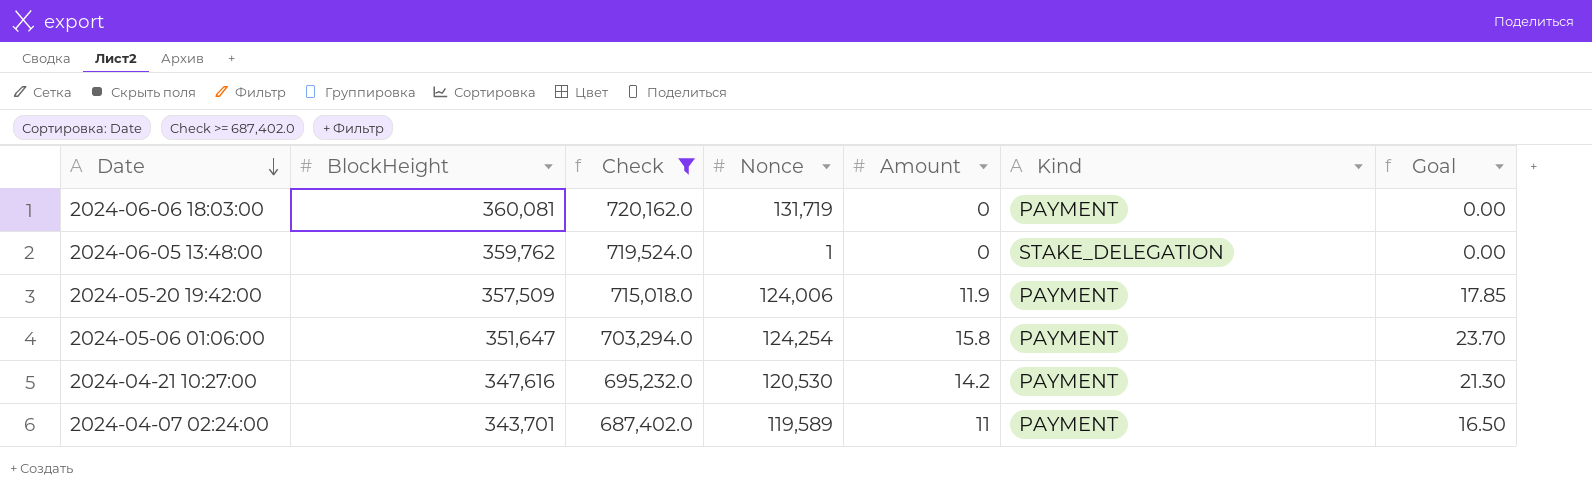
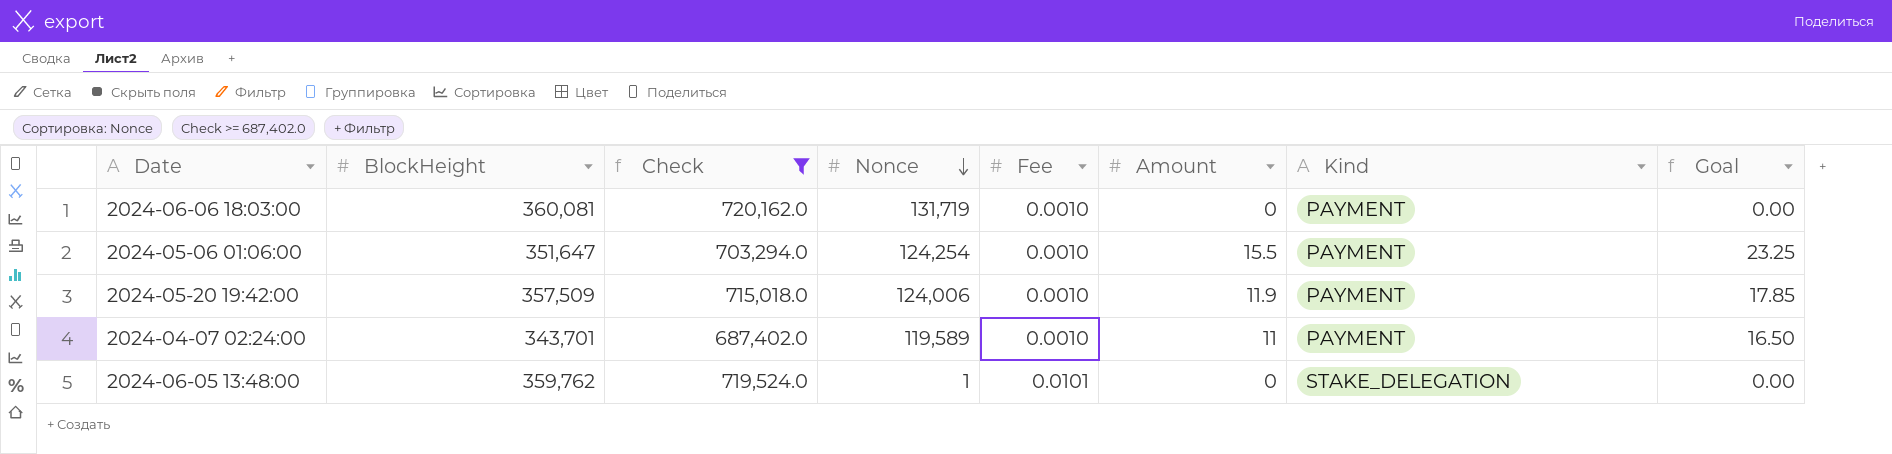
row order: Date descending -> Nonce descending
column Fee | position: none -> 5
row 2024-04-21 10:27:00: 347,616 | 695,232.0 | 120,530 | 14.2 | PAYMENT | 21.30 -> none
2024-05-06 01:06:00 | Amount: 15.8 -> 15.5
2024-05-06 01:06:00 | Goal: 23.70 -> 23.25

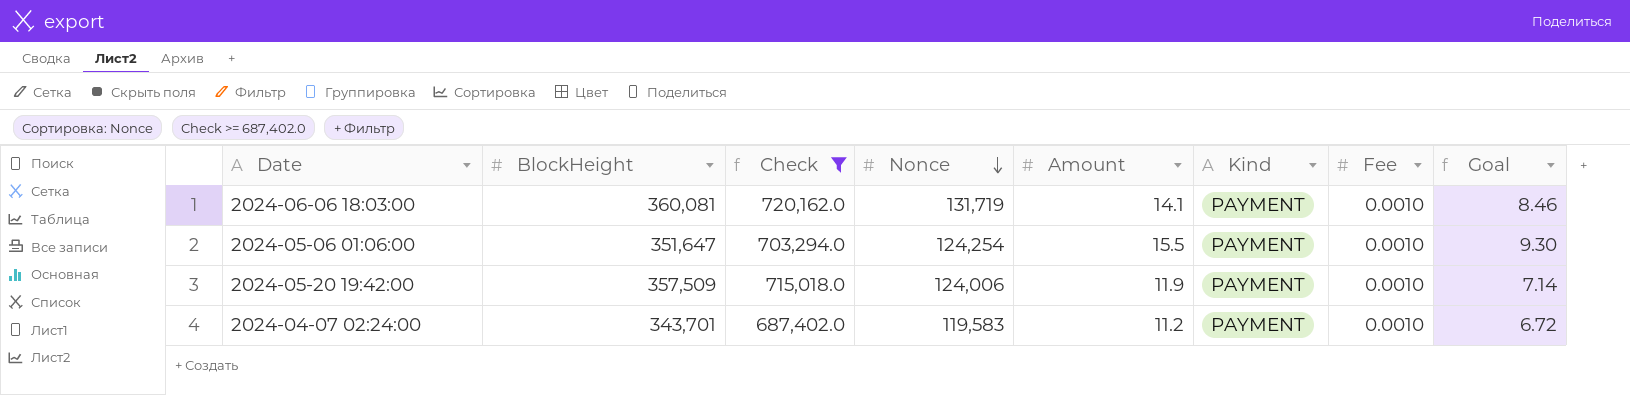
column Fee | position: 5 -> 7
column Goal | formula: [Amount] * 1.5 -> [Amount] * 0.6
row 2024-06-05 13:48:00: 359,762 | 719,524.0 | 1 | 0.0101 | 0 | STAKE_DELEGATION | 0.00 -> none
2024-06-06 18:03:00 | Amount: 0 -> 14.1
2024-04-07 02:24:00 | Nonce: 119,589 -> 119,583
2024-04-07 02:24:00 | Amount: 11 -> 11.2

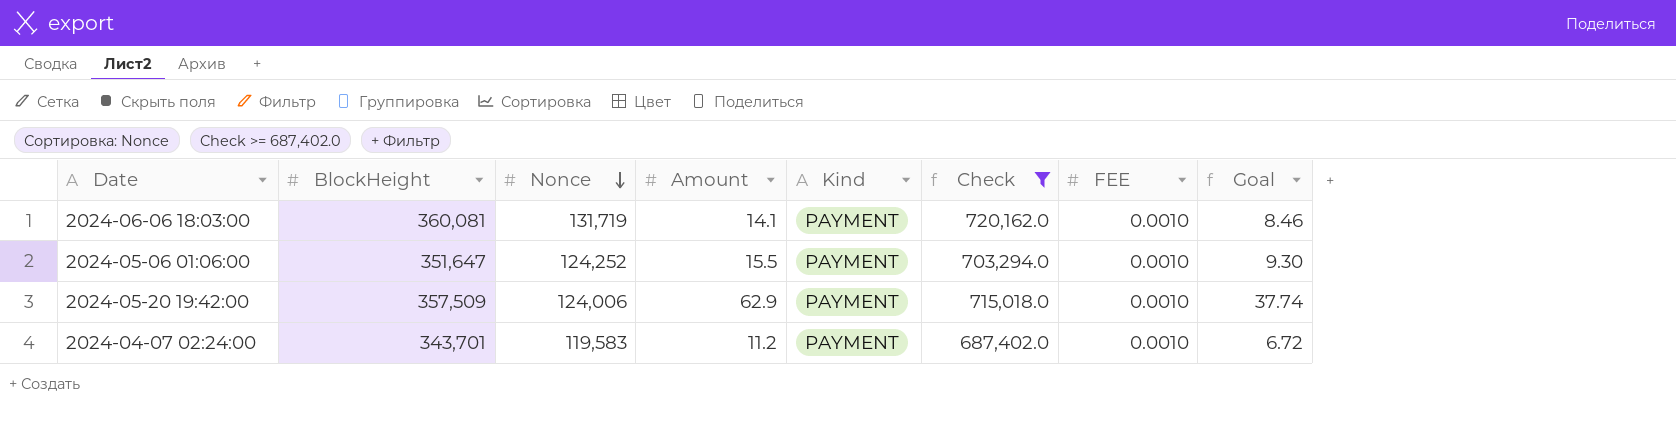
column Check | position: 3 -> 6
column name: Fee -> FEE
2024-05-06 01:06:00 | Nonce: 124,254 -> 124,252
2024-05-20 19:42:00 | Amount: 11.9 -> 62.9
2024-05-20 19:42:00 | Goal: 7.14 -> 37.74

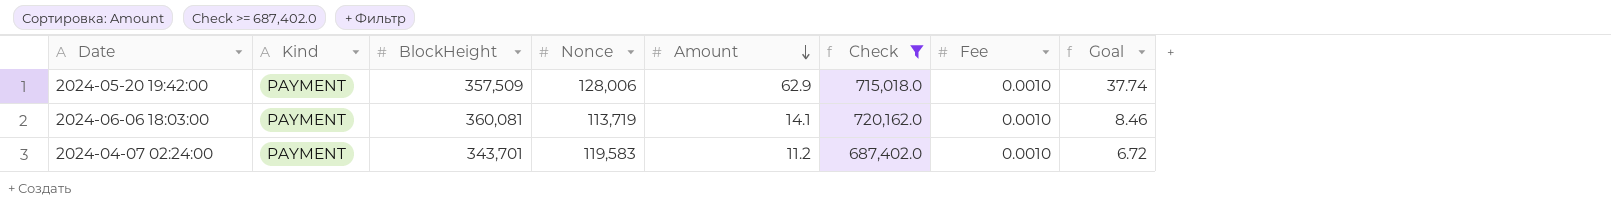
row order: Nonce descending -> Amount descending
column Kind | position: 5 -> 2
column name: FEE -> Fee
row 2024-05-06 01:06:00: 351,647 | 124,252 | 15.5 | PAYMENT | 703,294.0 | 0.0010 | 9.30 -> none
2024-05-20 19:42:00 | Nonce: 124,006 -> 128,006
2024-06-06 18:03:00 | Nonce: 131,719 -> 113,719

